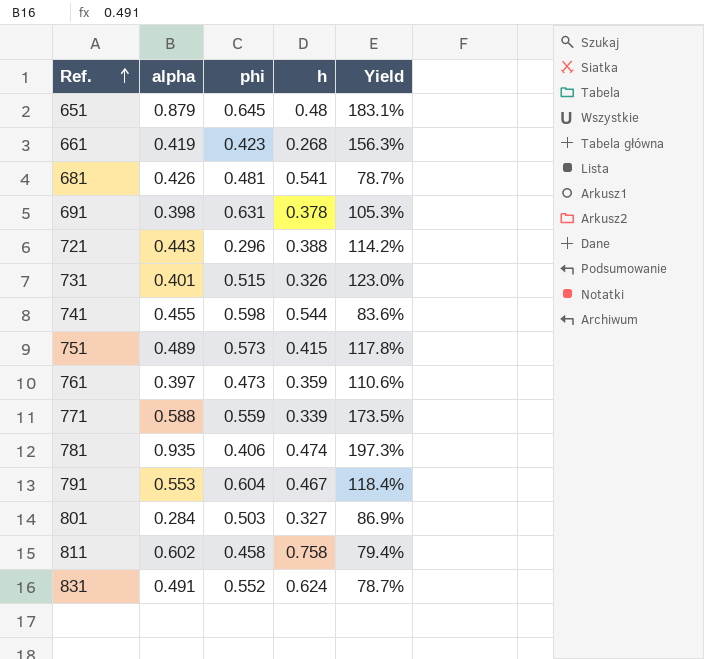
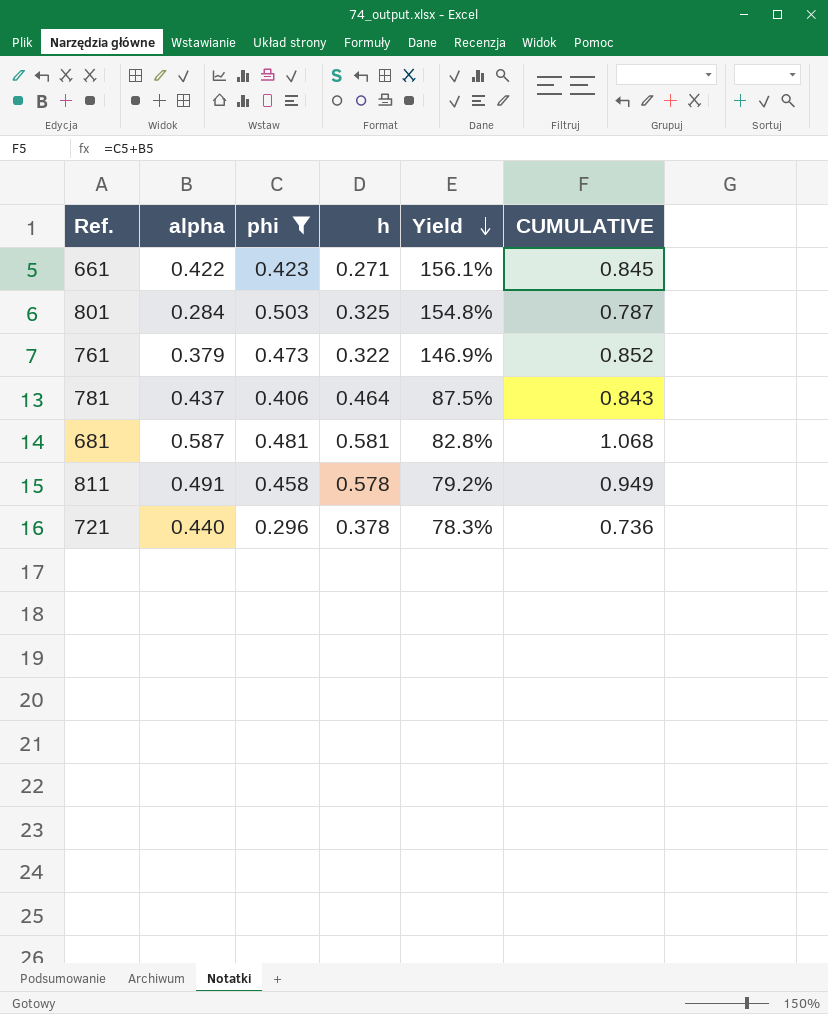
filter: none -> phi <= 0.503
row order: Ref. ascending -> Yield descending
column Yield | formula: [alpha] / [h] -> [phi] / [h]
column CUMULATIVE | formula: none -> [alpha] + [phi]
661 | alpha: 0.419 -> 0.422
661 | h: 0.268 -> 0.271
801 | h: 0.327 -> 0.325
761 | alpha: 0.397 -> 0.379
761 | h: 0.359 -> 0.322
781 | alpha: 0.935 -> 0.437
781 | h: 0.474 -> 0.464
681 | alpha: 0.426 -> 0.587
681 | h: 0.541 -> 0.581
811 | alpha: 0.602 -> 0.491
811 | h: 0.758 -> 0.578
721 | alpha: 0.443 -> 0.440
721 | h: 0.388 -> 0.378

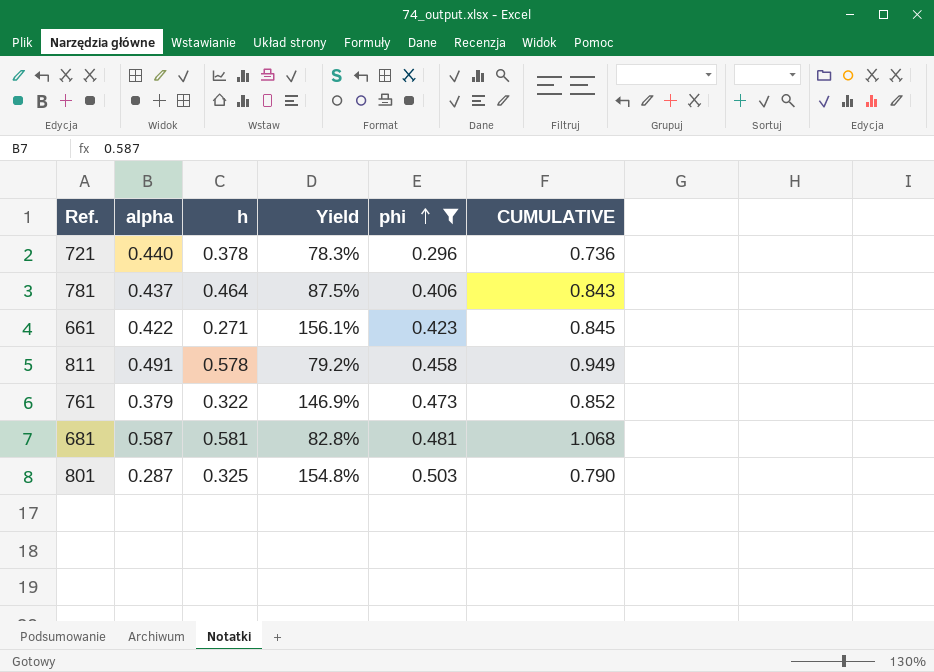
row order: Yield descending -> phi ascending
column phi | position: 3 -> 5
801 | alpha: 0.284 -> 0.287
801 | CUMULATIVE: 0.787 -> 0.790

